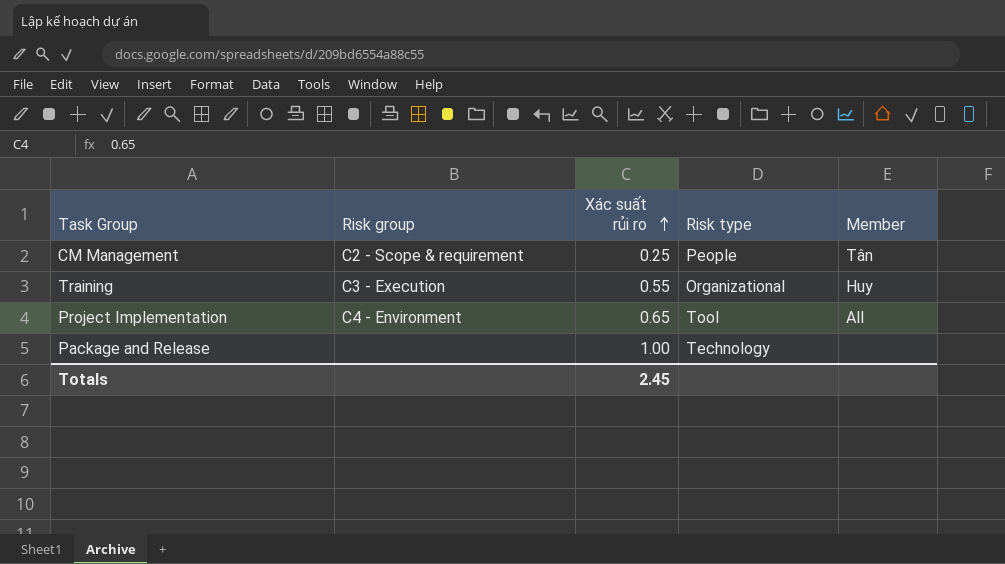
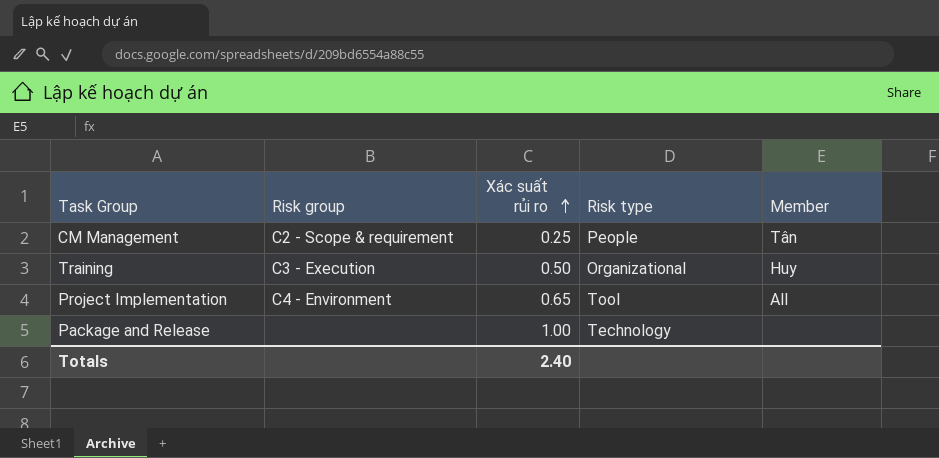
Training | Xác suất rủi ro: 0.55 -> 0.50
Totals | Xác suất rủi ro: 2.45 -> 2.40

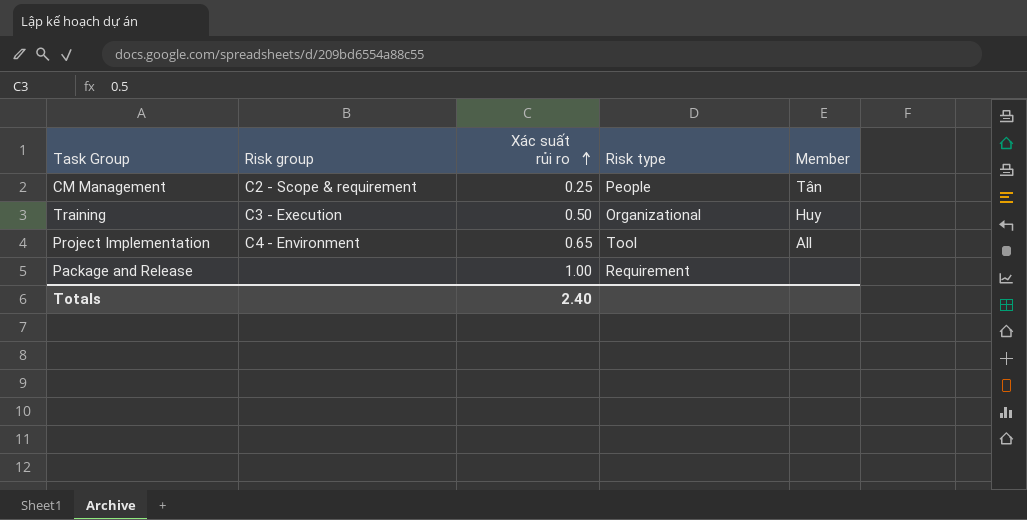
Package and Release | Risk type: Technology -> Requirement

